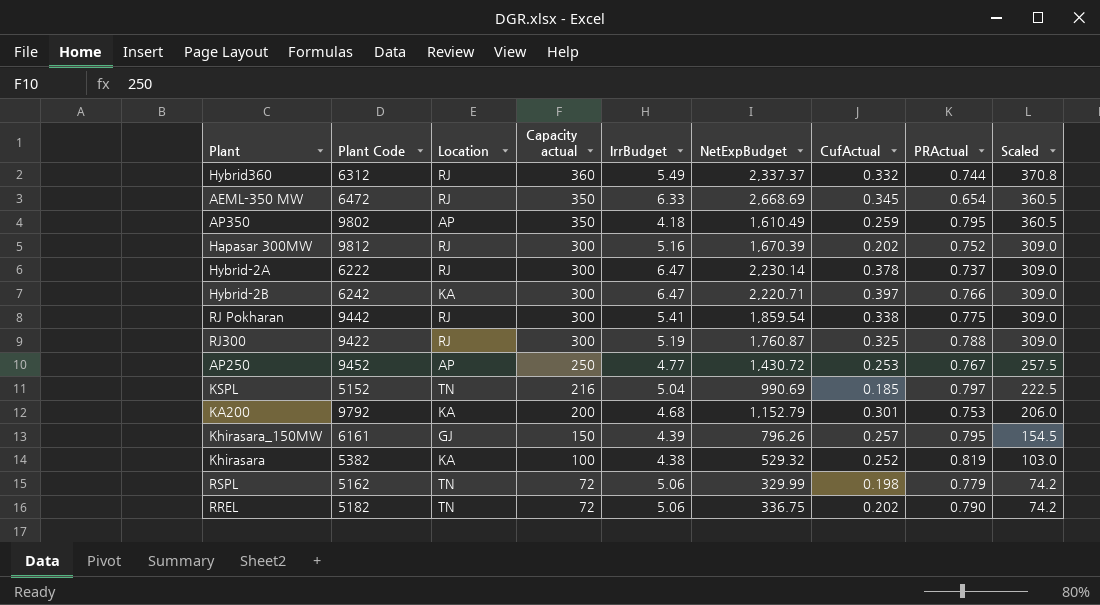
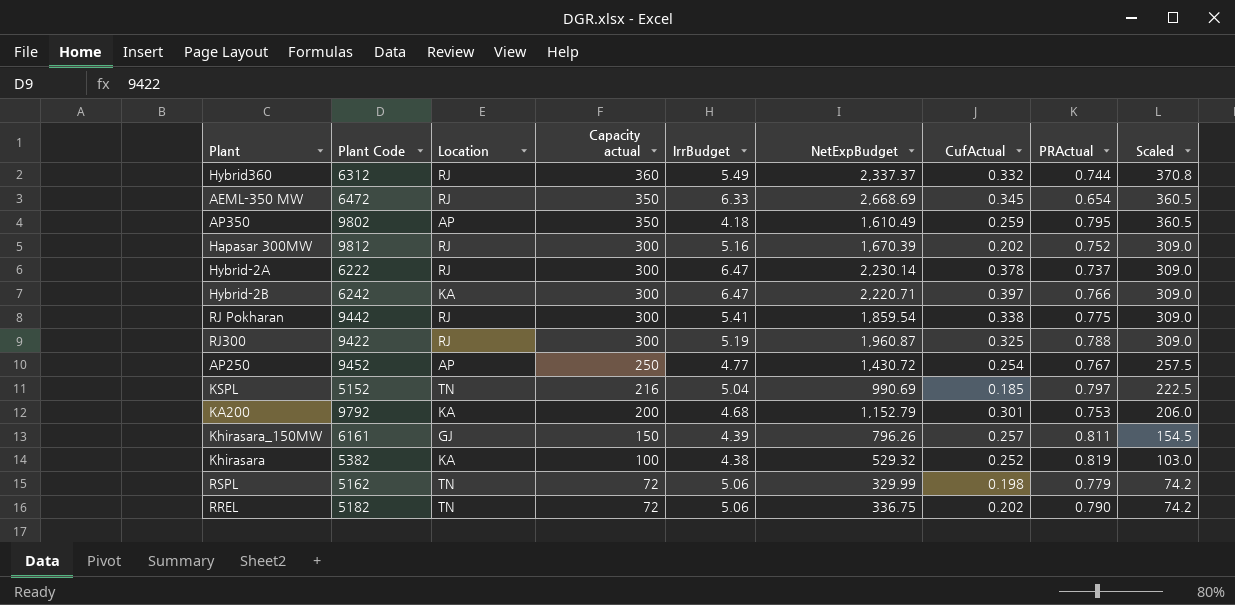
RJ300 | NetExpBudget: 1,760.87 -> 1,960.87
AP250 | CufActual: 0.253 -> 0.254
Khirasara_150MW | PRActual: 0.795 -> 0.811

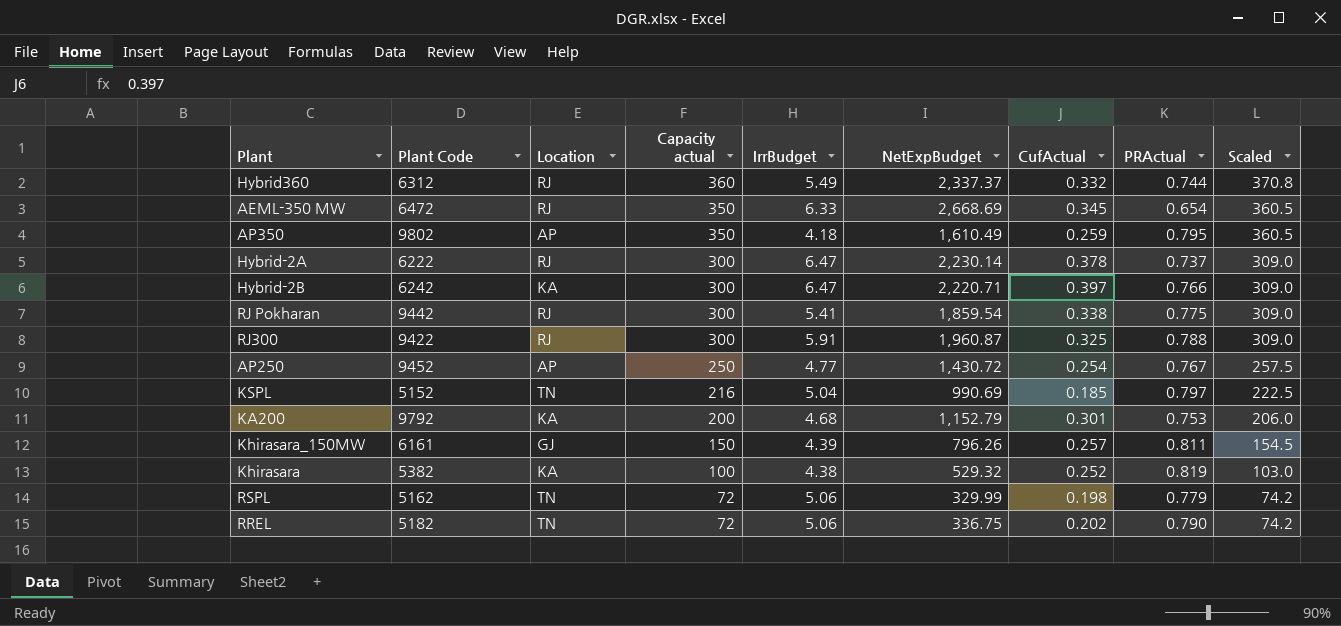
row Hapasar 300MW: 9812 | RJ | 300 | 5.16 | 1,670.39 | 0.202 | 0.752 | 309.0 -> none
RJ300 | IrrBudget: 5.19 -> 5.91

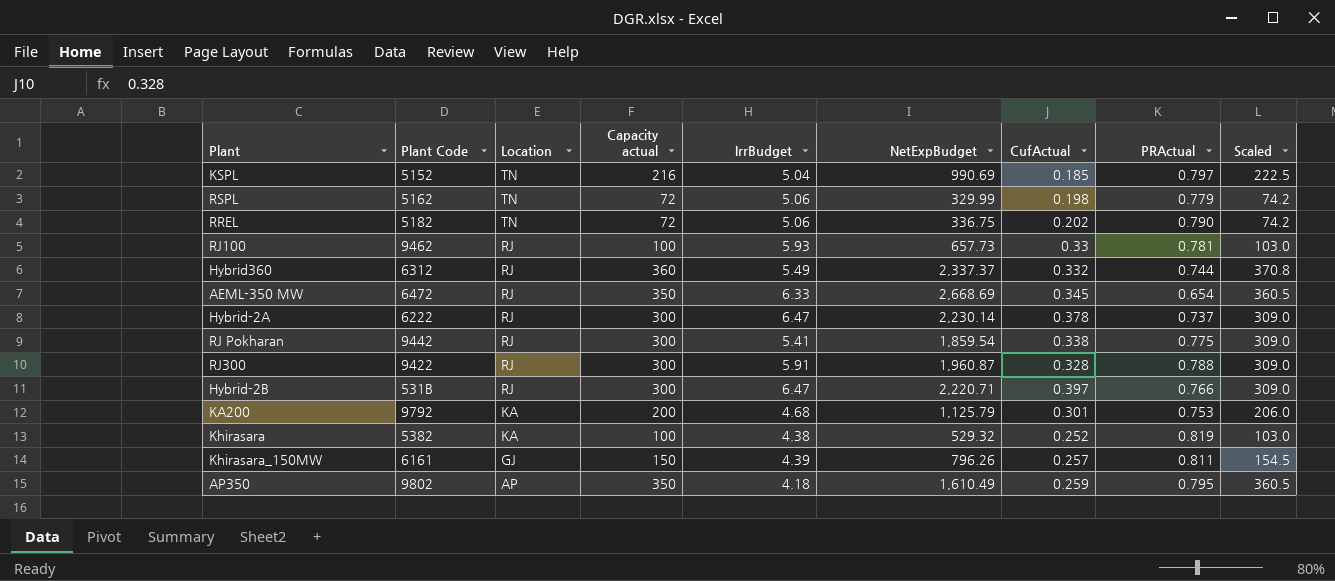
row order: Capacity actual descending -> Location descending
row AP250: 9452 | AP | 250 | 4.77 | 1,430.72 | 0.254 | 0.767 | 257.5 -> none
row RJ100: none -> 9462 | RJ | 100 | 5.93 | 657.73 | 0.33 | 0.781 | 103.0
RJ300 | CufActual: 0.325 -> 0.328
Hybrid-2B | Plant Code: 6242 -> 531B
Hybrid-2B | Location: KA -> RJ
KA200 | NetExpBudget: 1,152.79 -> 1,125.79

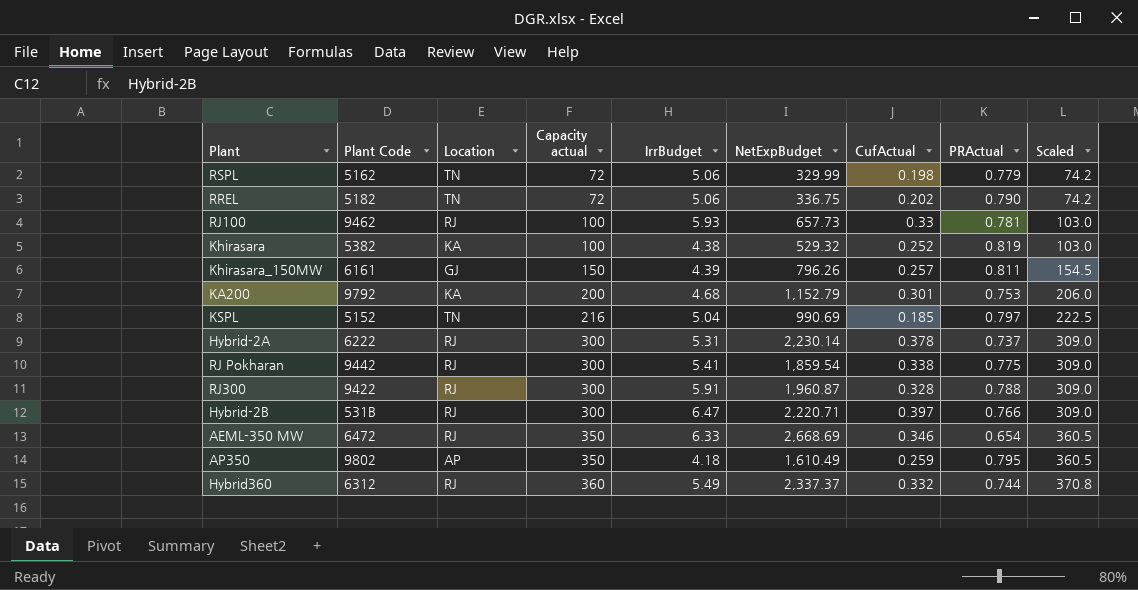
row order: Location descending -> Capacity actual ascending
KA200 | NetExpBudget: 1,125.79 -> 1,152.79
Hybrid-2A | IrrBudget: 6.47 -> 5.31
AEML-350 MW | CufActual: 0.345 -> 0.346

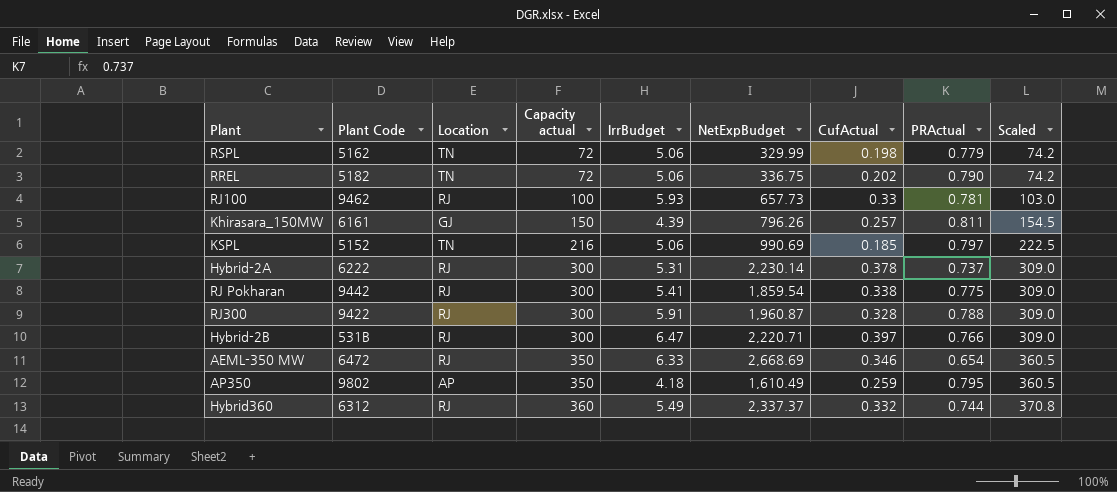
row Khirasara: 5382 | KA | 100 | 4.38 | 529.32 | 0.252 | 0.819 | 103.0 -> none
row KA200: 9792 | KA | 200 | 4.68 | 1,152.79 | 0.301 | 0.753 | 206.0 -> none
KSPL | IrrBudget: 5.04 -> 5.06

